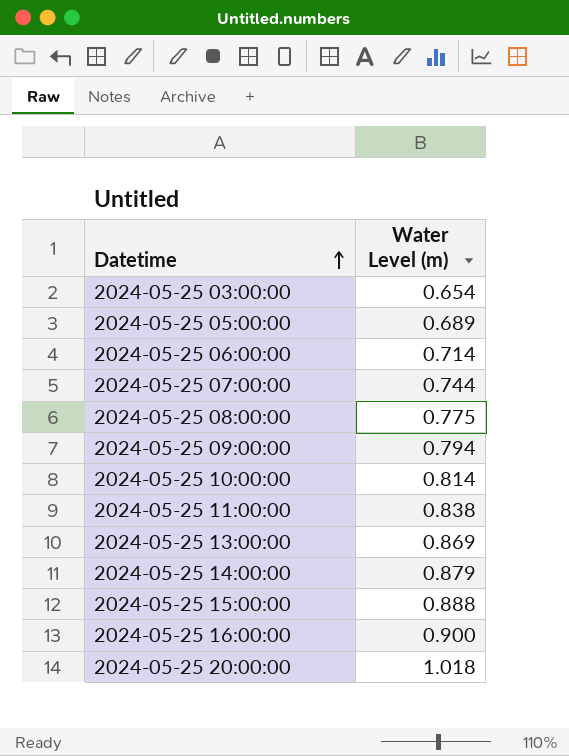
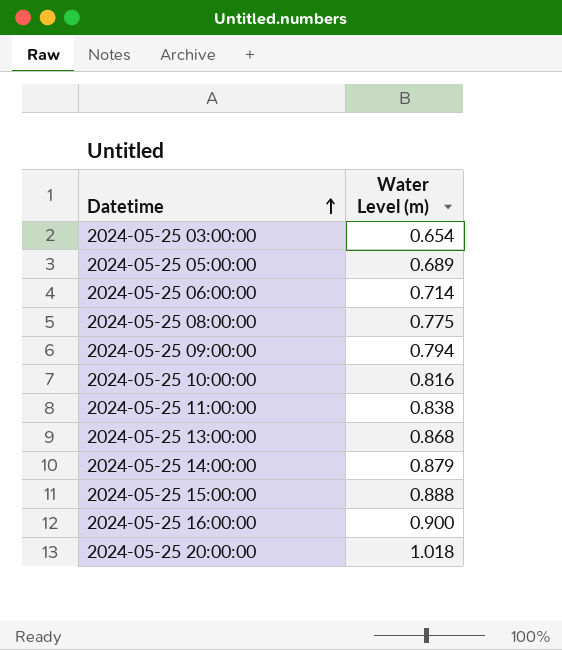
row 2024-05-25 07:00:00: 0.744 -> none
2024-05-25 10:00:00 | Water Level (m): 0.814 -> 0.816
2024-05-25 13:00:00 | Water Level (m): 0.869 -> 0.868

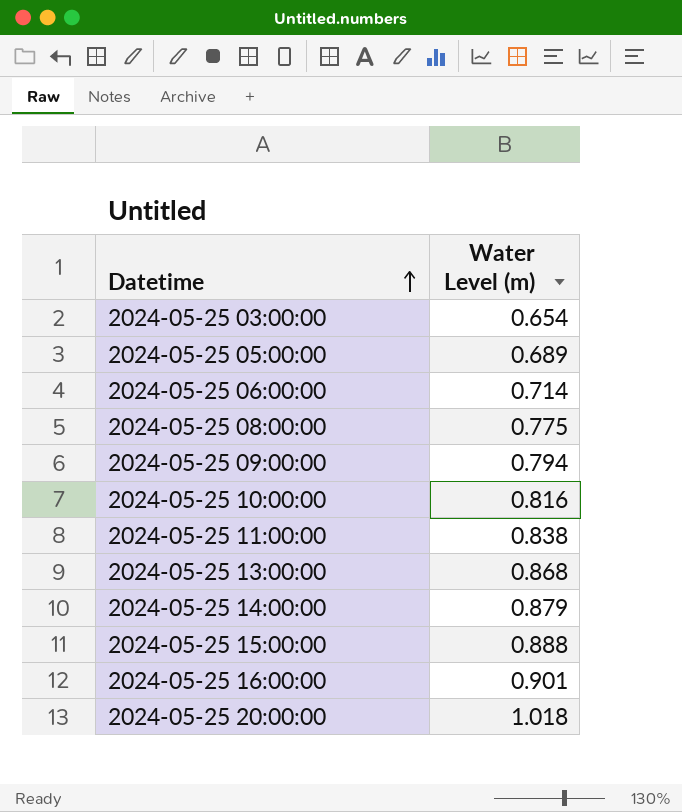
2024-05-25 16:00:00 | Water Level (m): 0.900 -> 0.901

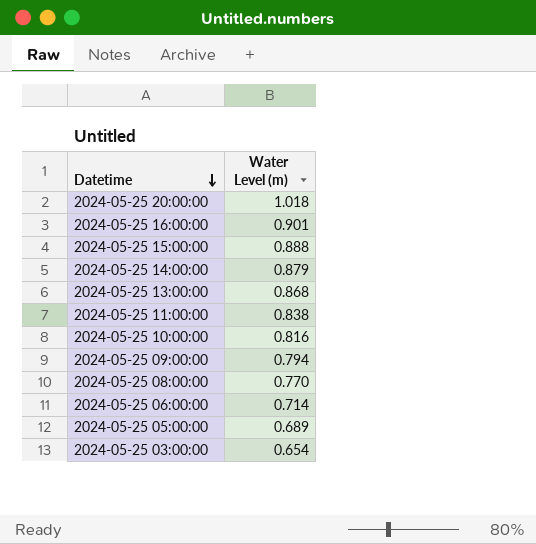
row order: Datetime ascending -> Datetime descending
2024-05-25 08:00:00 | Water Level (m): 0.775 -> 0.770

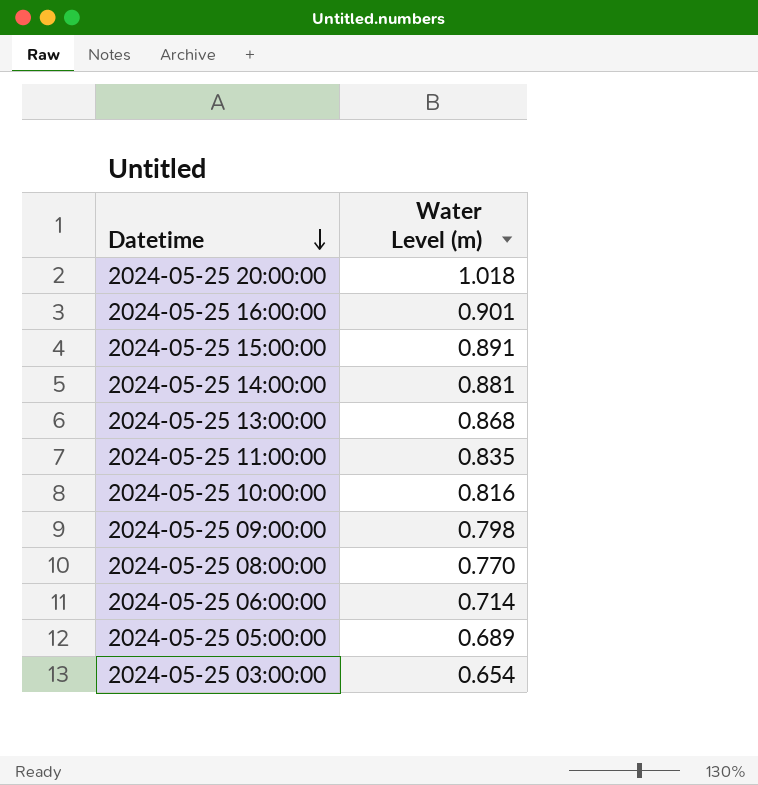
2024-05-25 15:00:00 | Water Level (m): 0.888 -> 0.891
2024-05-25 14:00:00 | Water Level (m): 0.879 -> 0.881
2024-05-25 11:00:00 | Water Level (m): 0.838 -> 0.835
2024-05-25 09:00:00 | Water Level (m): 0.794 -> 0.798

